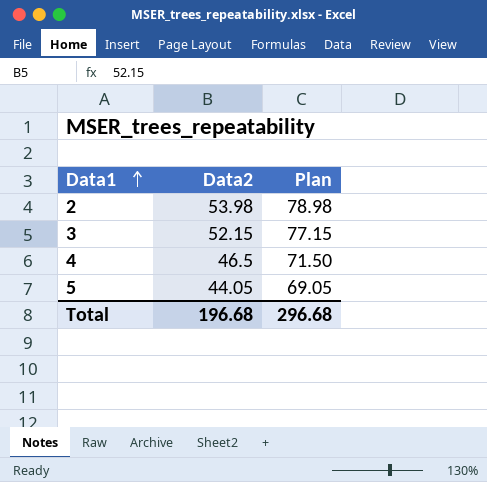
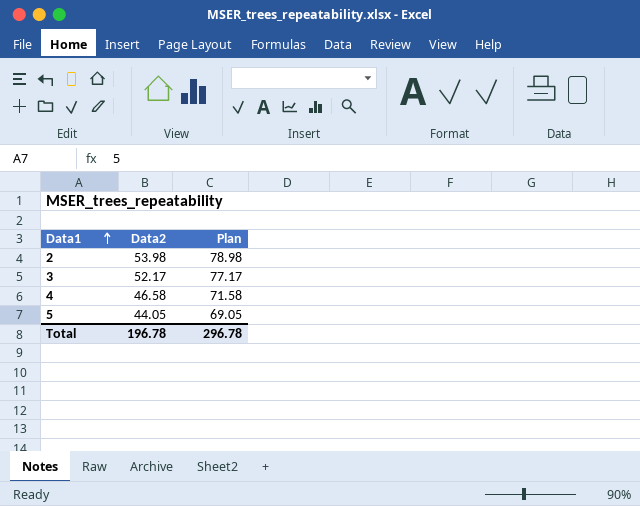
3 | Data2: 52.15 -> 52.17
3 | Plan: 77.15 -> 77.17
4 | Data2: 46.5 -> 46.58
4 | Plan: 71.50 -> 71.58
Total | Data2: 196.68 -> 196.78
Total | Plan: 296.68 -> 296.78

